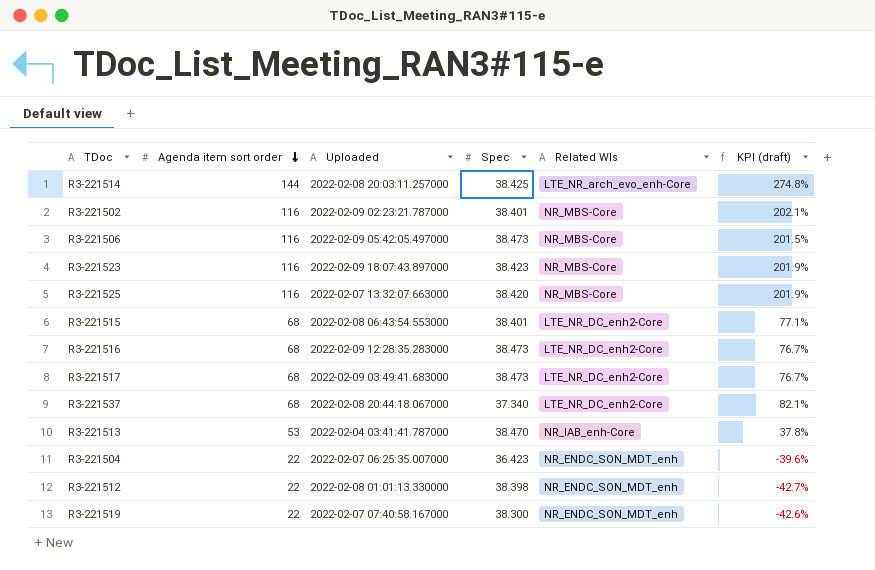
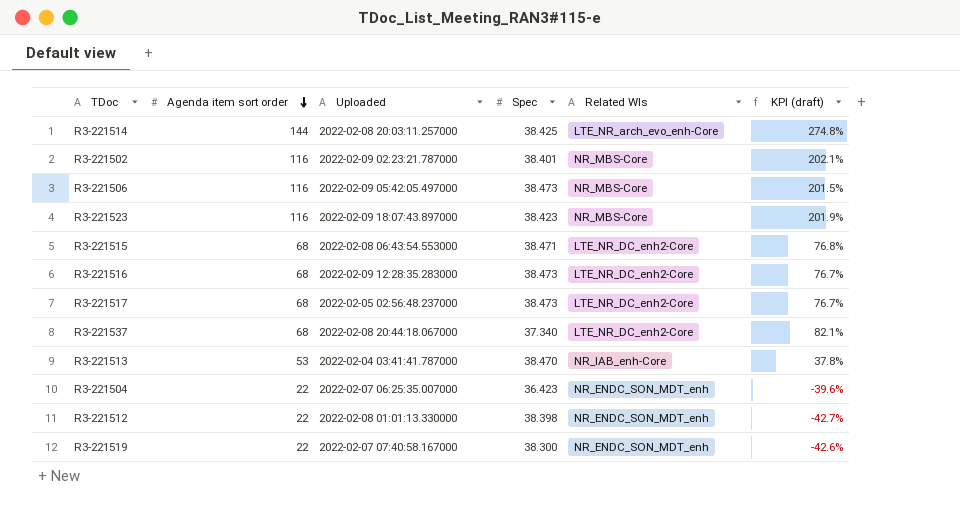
row R3-221525: 116 | 2022-02-07 13:32:07.663000 | 38.420 | NR_MBS-Core | 201.9% -> none
R3-221515 | Spec: 38.401 -> 38.471
R3-221515 | KPI (draft): 77.1% -> 76.8%
R3-221517 | Uploaded: 2022-02-09 03:49:41.683000 -> 2022-02-05 02:56:48.237000

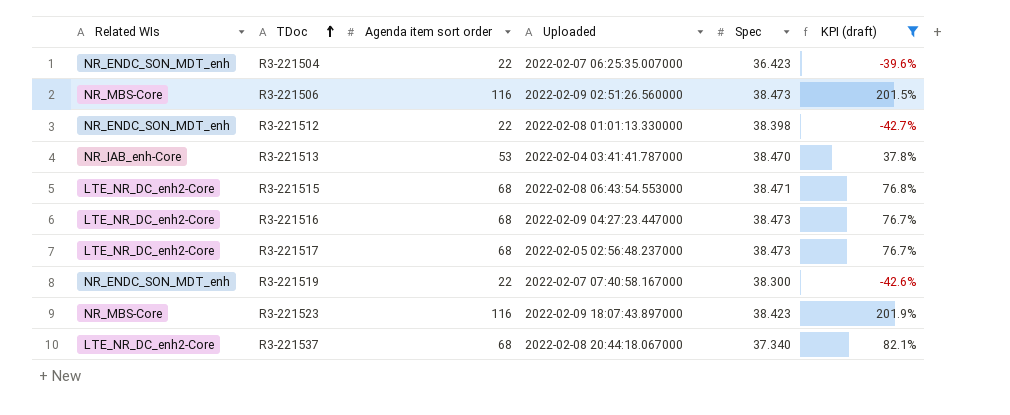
filter: none -> KPI (draft) <= 201.9%
row order: Agenda item sort order descending -> TDoc ascending
column Related WIs | position: 5 -> 1
R3-221506 | Uploaded: 2022-02-09 05:42:05.497000 -> 2022-02-09 02:51:26.560000
R3-221516 | Uploaded: 2022-02-09 12:28:35.283000 -> 2022-02-09 04:27:23.447000

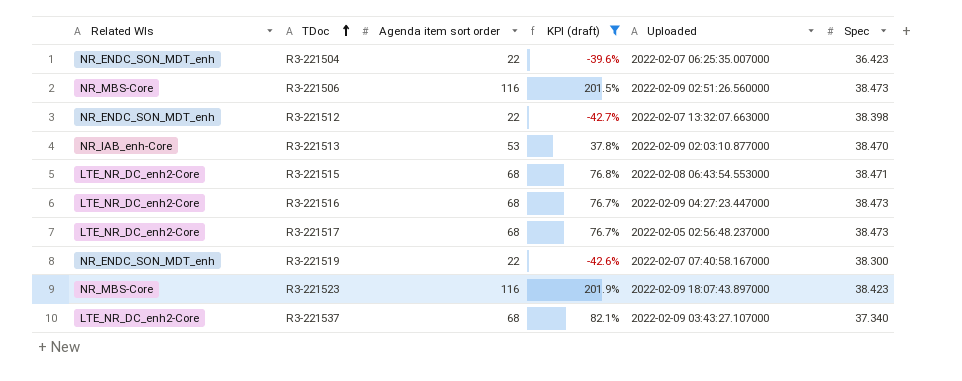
column KPI (draft) | position: 6 -> 4
R3-221512 | Uploaded: 2022-02-08 01:01:13.330000 -> 2022-02-07 13:32:07.663000
R3-221513 | Uploaded: 2022-02-04 03:41:41.787000 -> 2022-02-09 02:03:10.877000
R3-221537 | Uploaded: 2022-02-08 20:44:18.067000 -> 2022-02-09 03:43:27.107000

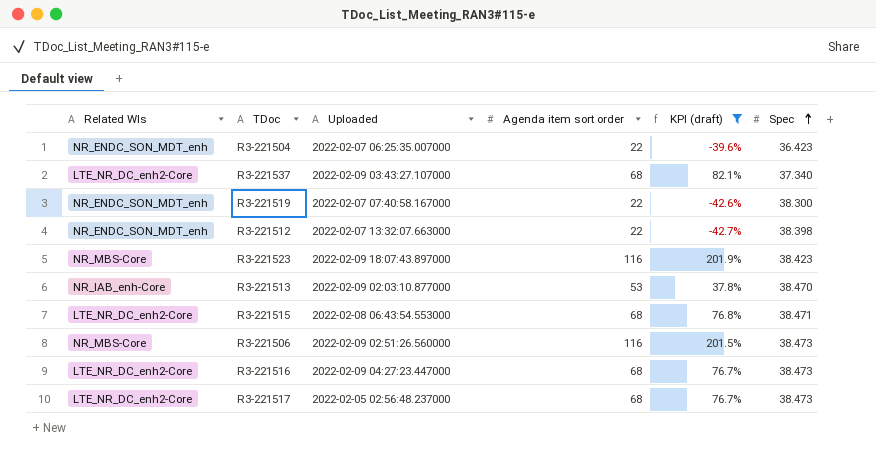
row order: TDoc ascending -> Spec ascending
column Uploaded | position: 5 -> 3

